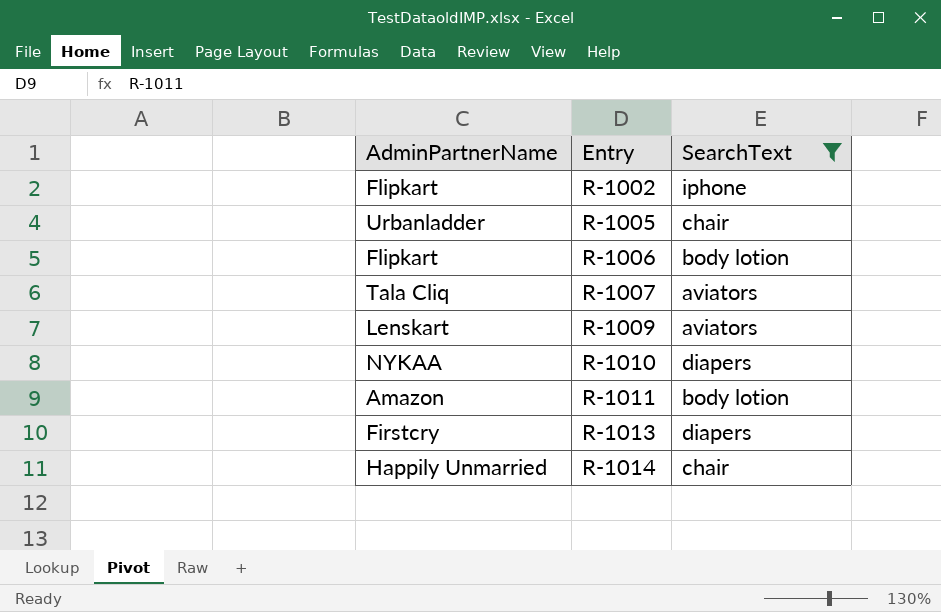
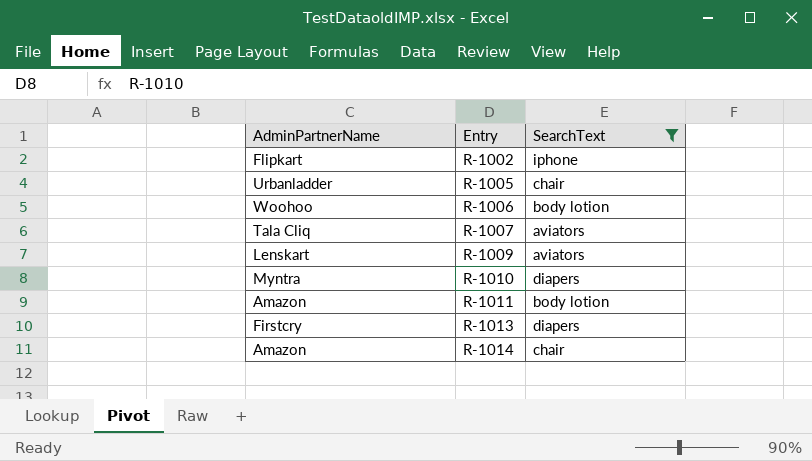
R-1006 | AdminPartnerName: Flipkart -> Woohoo
R-1010 | AdminPartnerName: NYKAA -> Myntra
R-1014 | AdminPartnerName: Happily Unmarried -> Amazon

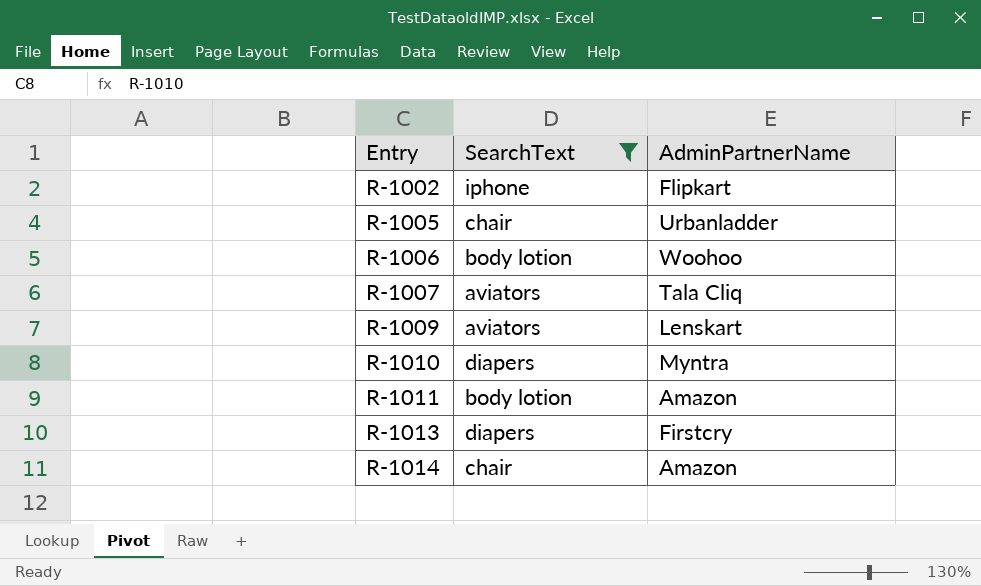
column AdminPartnerName | position: 1 -> 3

